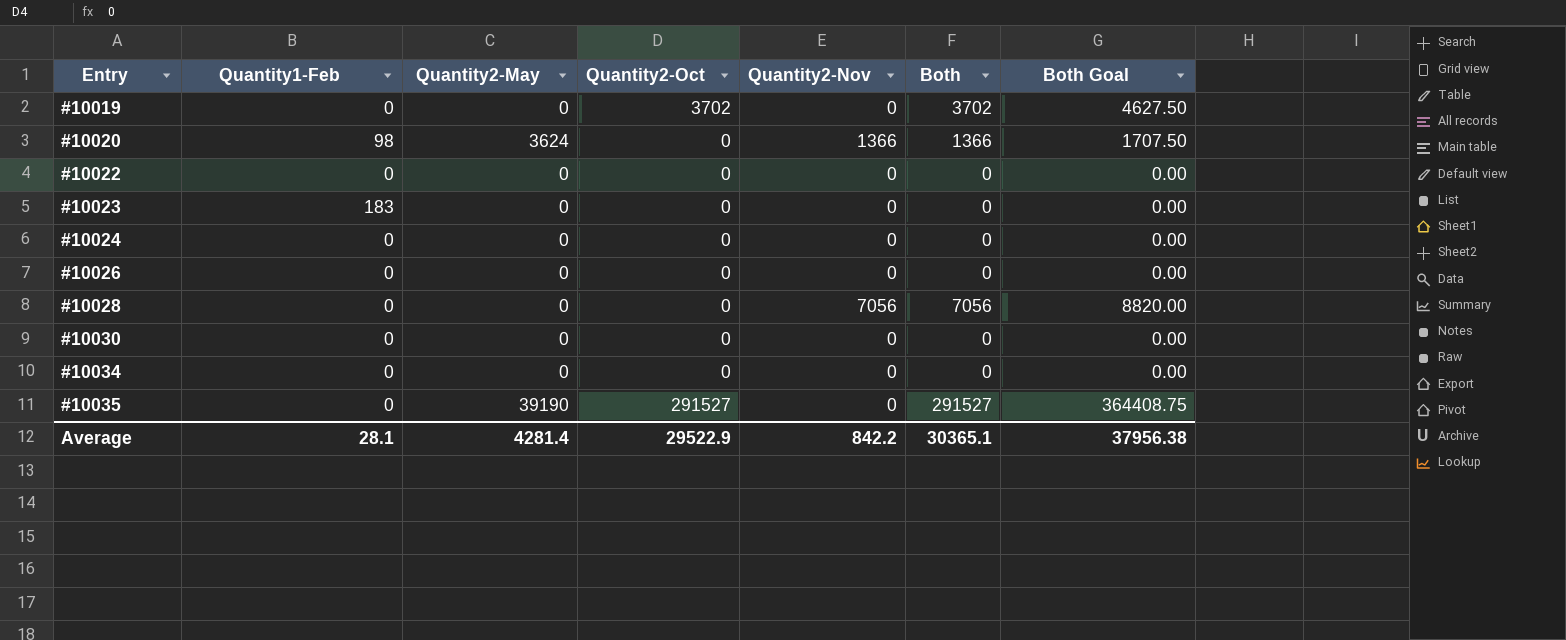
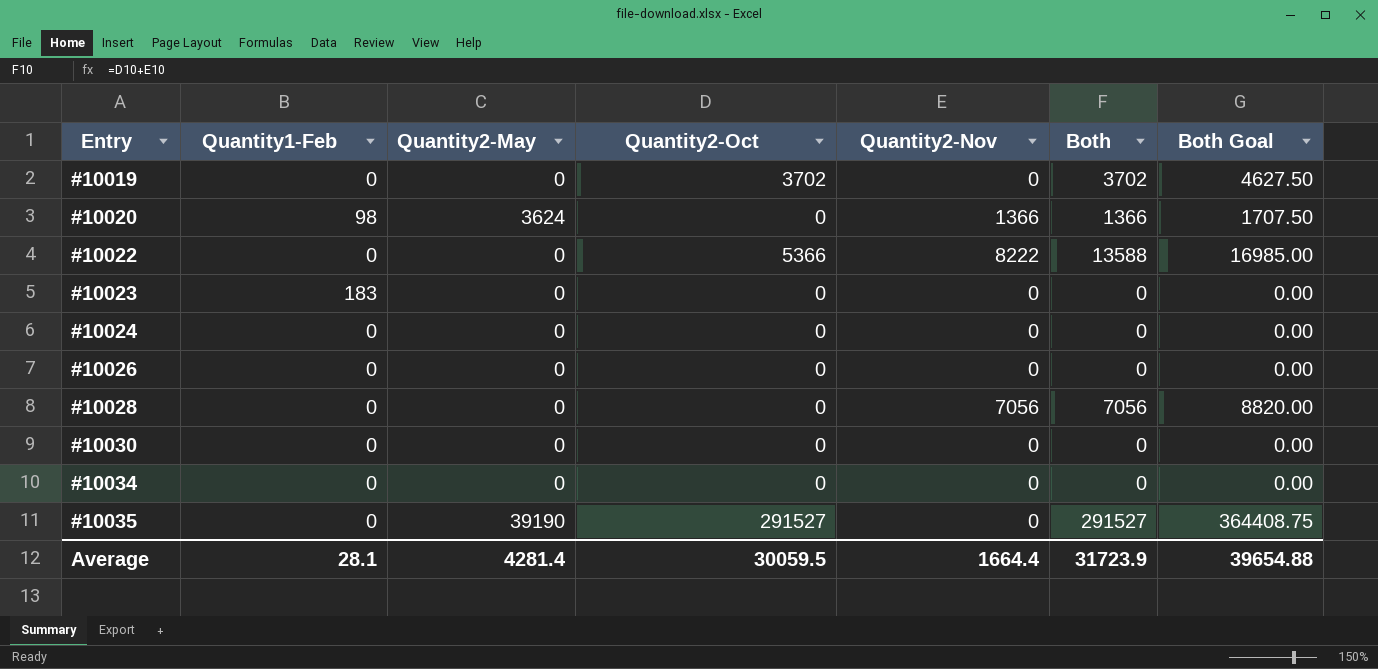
#10022 | Quantity2-Oct: 0 -> 5366
#10022 | Quantity2-Nov: 0 -> 8222
#10022 | Both: 0 -> 13588
#10022 | Both Goal: 0.00 -> 16985.00
Average | Quantity2-Oct: 29522.9 -> 30059.5
Average | Quantity2-Nov: 842.2 -> 1664.4
Average | Both: 30365.1 -> 31723.9
Average | Both Goal: 37956.38 -> 39654.88

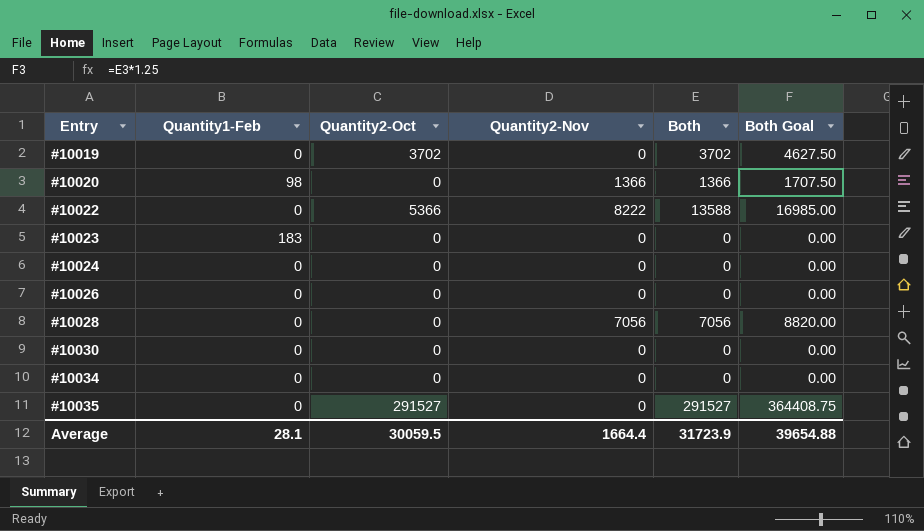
column Quantity2-May | position: 3 -> none

